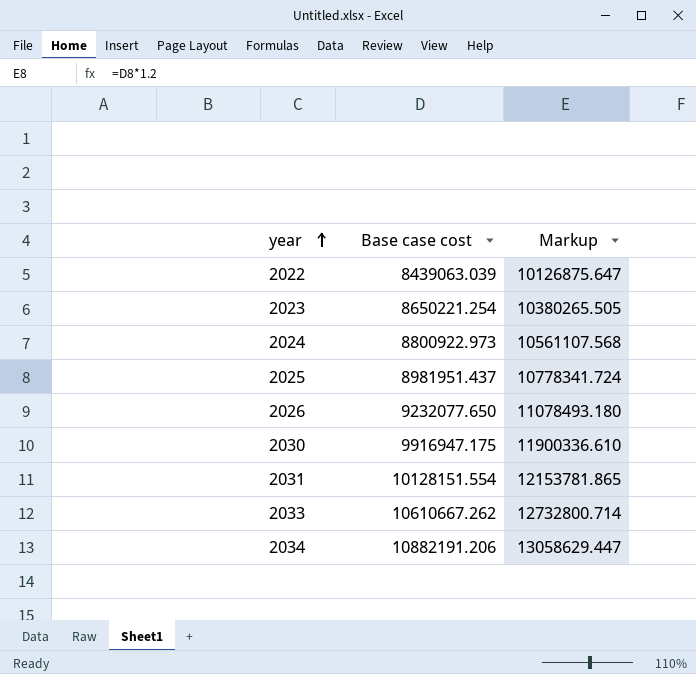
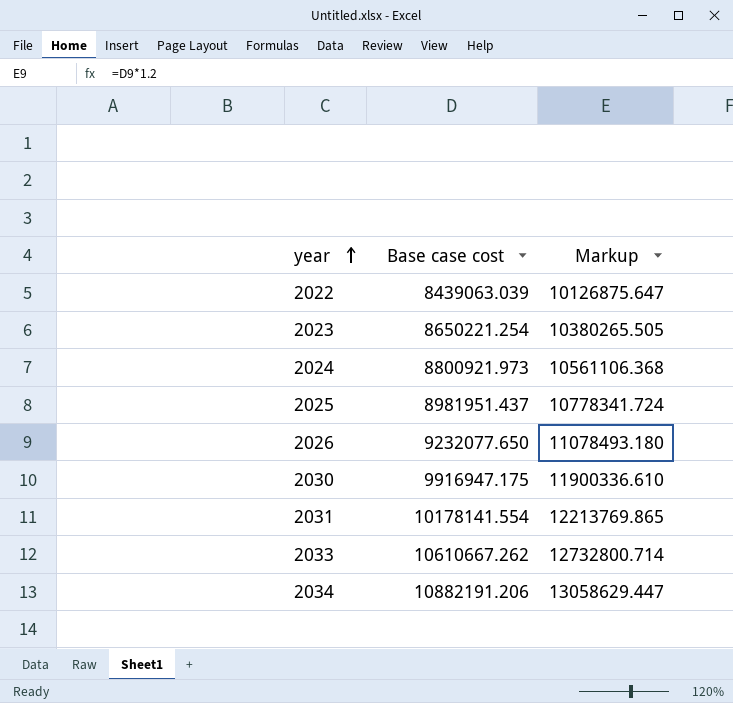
2024 | Base case cost: 8800922.973 -> 8800921.973
2024 | Markup: 10561107.568 -> 10561106.368
2031 | Base case cost: 10128151.554 -> 10178141.554
2031 | Markup: 12153781.865 -> 12213769.865

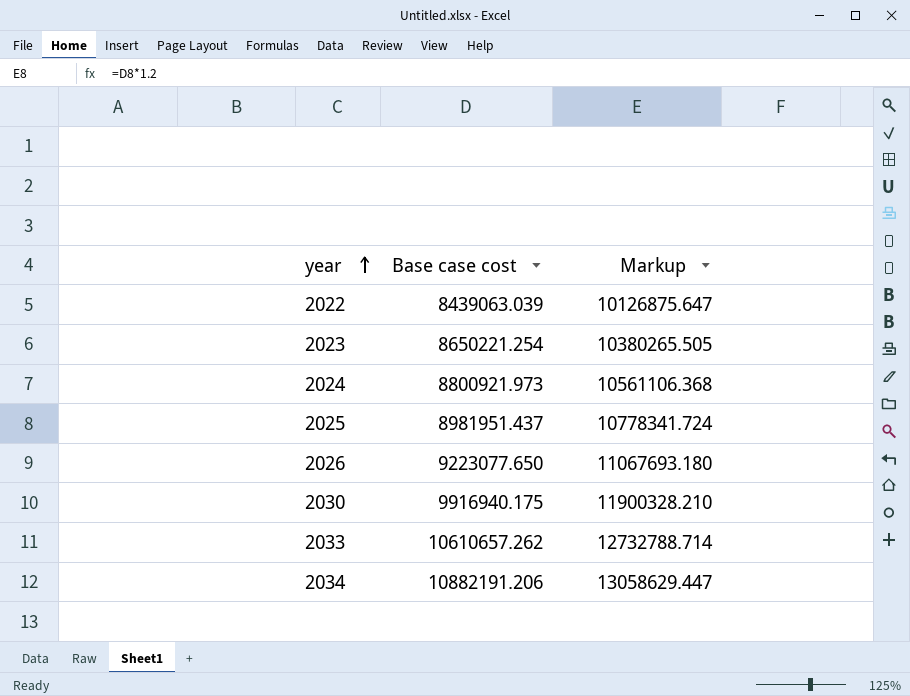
row 2031: 10178141.554 | 12213769.865 -> none
2026 | Base case cost: 9232077.650 -> 9223077.650
2026 | Markup: 11078493.180 -> 11067693.180
2030 | Base case cost: 9916947.175 -> 9916940.175
2030 | Markup: 11900336.610 -> 11900328.210
2033 | Base case cost: 10610667.262 -> 10610657.262
2033 | Markup: 12732800.714 -> 12732788.714

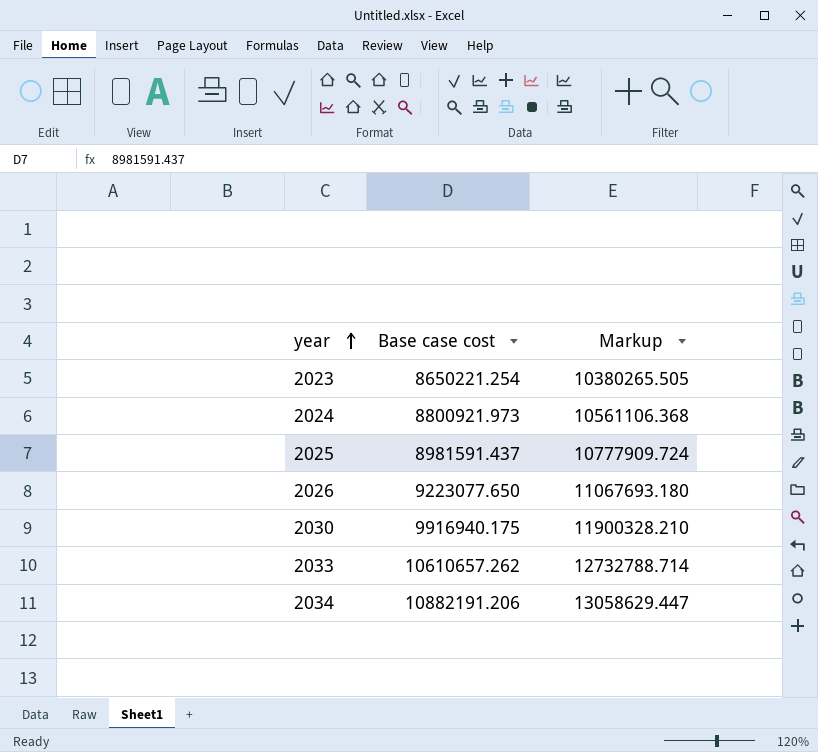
row 2022: 8439063.039 | 10126875.647 -> none
2025 | Base case cost: 8981951.437 -> 8981591.437
2025 | Markup: 10778341.724 -> 10777909.724

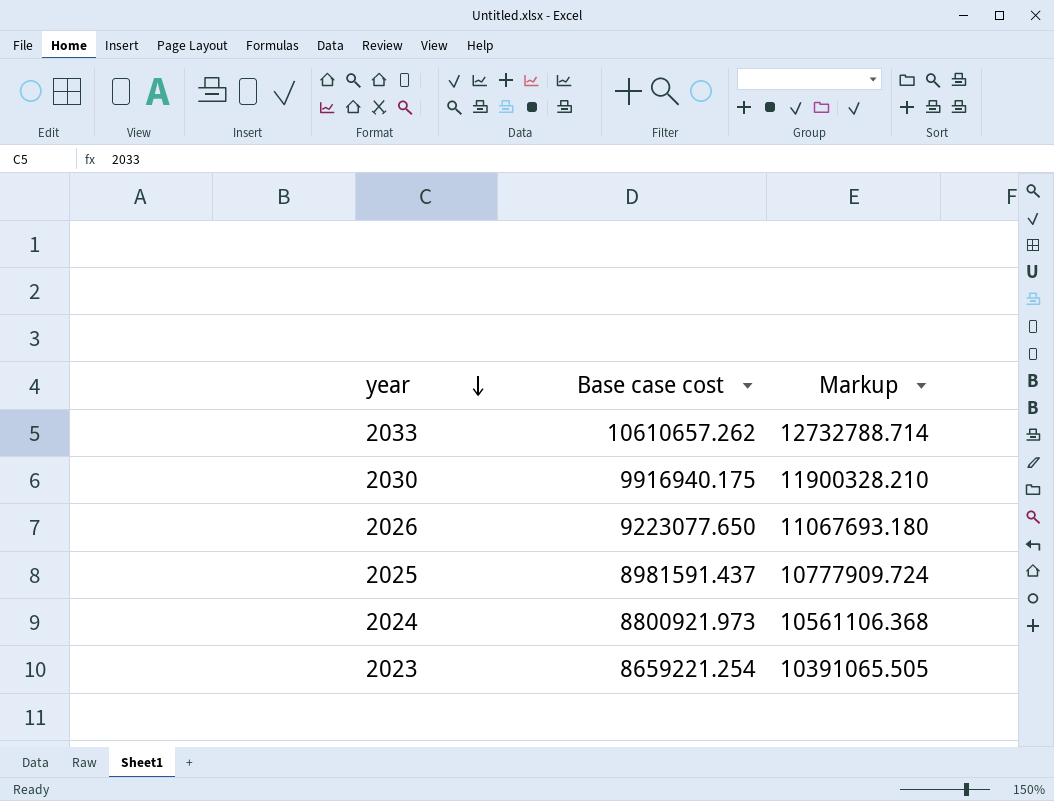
row order: year ascending -> year descending
row 2034: 10882191.206 | 13058629.447 -> none
2023 | Base case cost: 8650221.254 -> 8659221.254
2023 | Markup: 10380265.505 -> 10391065.505

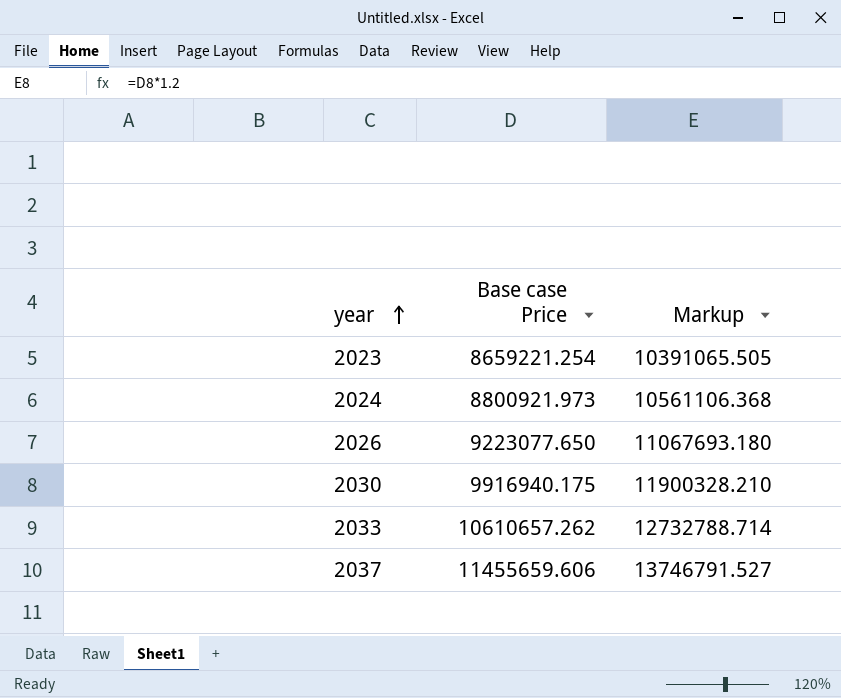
row order: year descending -> year ascending
column name: Base case cost -> Base case Price
row 2025: 8981591.437 | 10777909.724 -> none
row 2037: none -> 11455659.606 | 13746791.527

